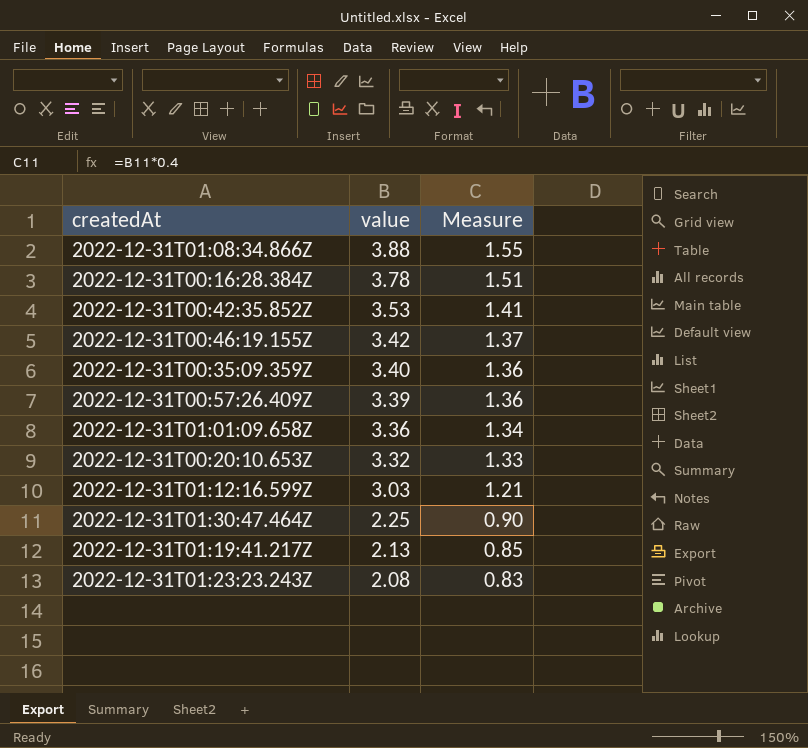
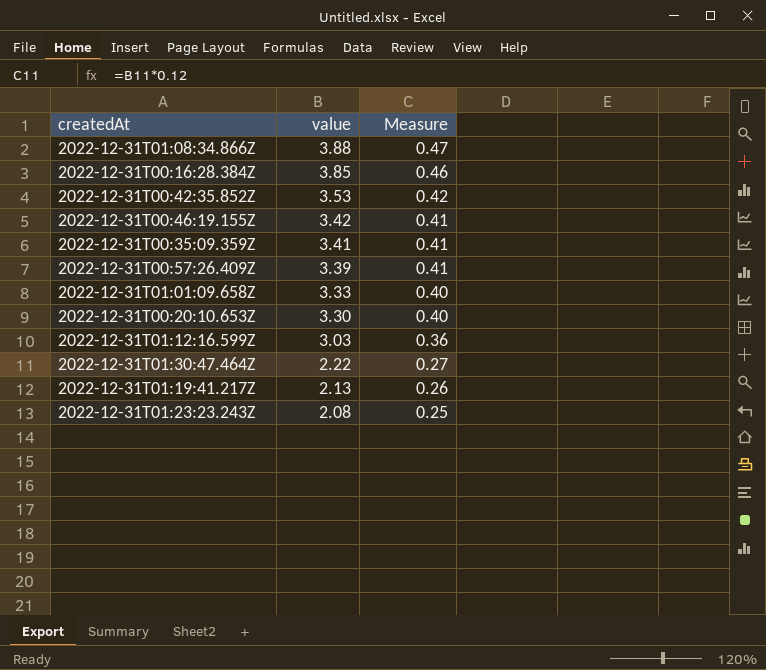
column Measure | formula: [value] * 0.4 -> [value] * 0.12
2022-12-31T00:16:28.384Z | value: 3.78 -> 3.85
2022-12-31T00:35:09.359Z | value: 3.40 -> 3.41
2022-12-31T01:01:09.658Z | value: 3.36 -> 3.33
2022-12-31T00:20:10.653Z | value: 3.32 -> 3.30
2022-12-31T01:30:47.464Z | value: 2.25 -> 2.22

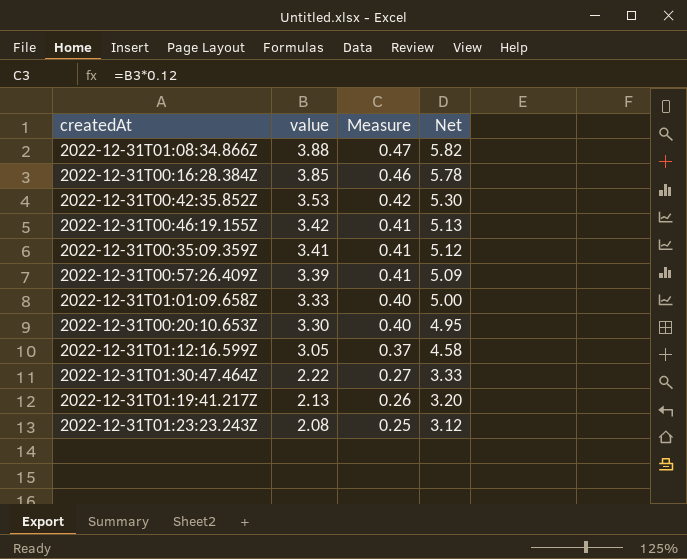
column Net | formula: none -> [value] * 1.5
2022-12-31T01:12:16.599Z | value: 3.03 -> 3.05
2022-12-31T01:12:16.599Z | Measure: 0.36 -> 0.37

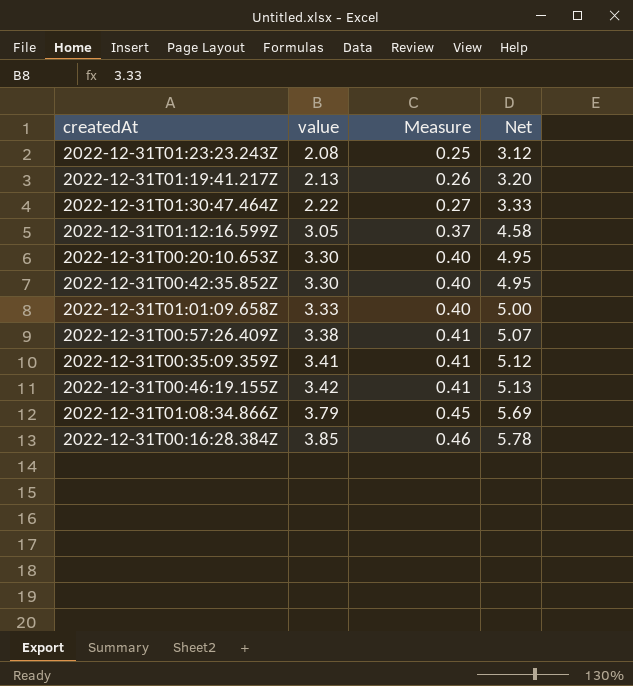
row order: value descending -> value ascending
2022-12-31T00:42:35.852Z | value: 3.53 -> 3.30
2022-12-31T00:42:35.852Z | Measure: 0.42 -> 0.40
2022-12-31T00:42:35.852Z | Net: 5.30 -> 4.95
2022-12-31T00:57:26.409Z | value: 3.39 -> 3.38
2022-12-31T00:57:26.409Z | Net: 5.09 -> 5.07
2022-12-31T01:08:34.866Z | value: 3.88 -> 3.79
2022-12-31T01:08:34.866Z | Measure: 0.47 -> 0.45
2022-12-31T01:08:34.866Z | Net: 5.82 -> 5.69

